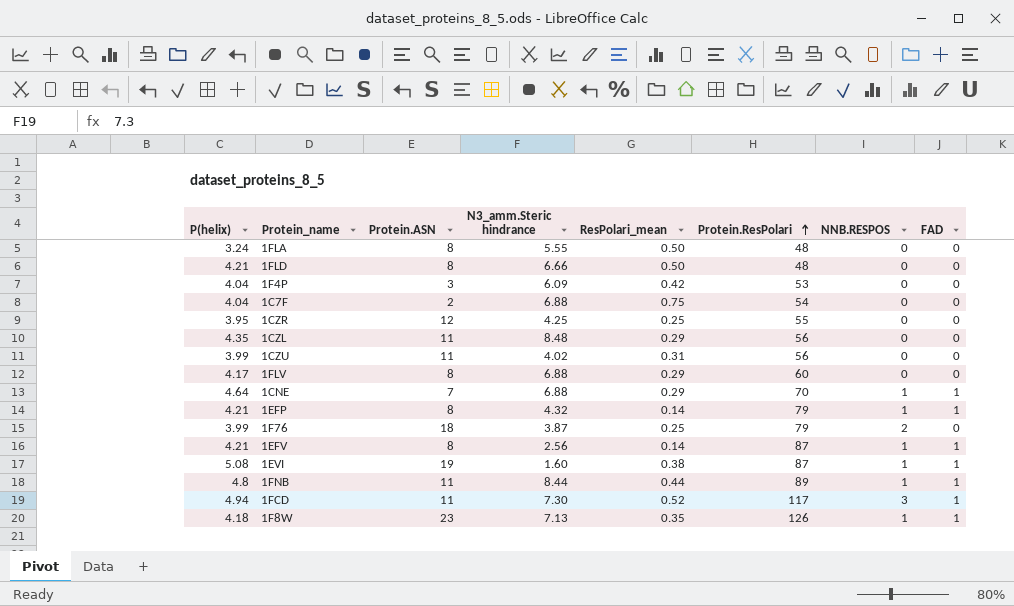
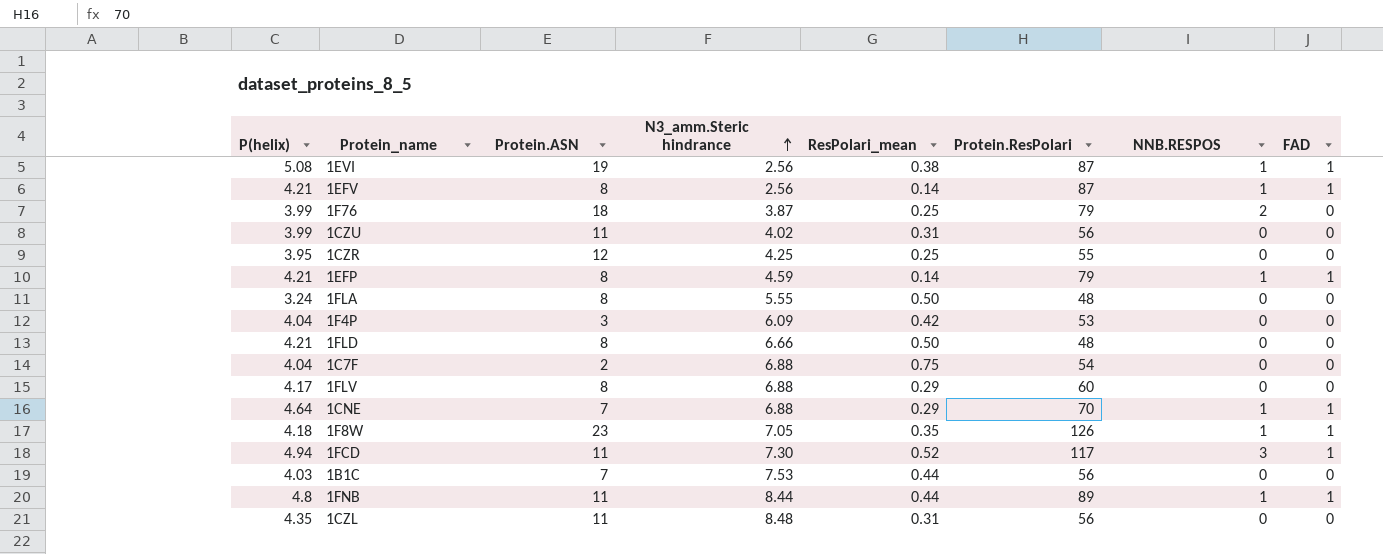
row order: Protein.ResPolari ascending -> N3_amm.Steric hindrance ascending
1EVI | N3_amm.Steric hindrance: 1.60 -> 2.56
1EFP | N3_amm.Steric hindrance: 4.32 -> 4.59
1F8W | N3_amm.Steric hindrance: 7.13 -> 7.05
row 1B1C: none -> 4.03 | 7 | 7.53 | 0.44 | 56 | 0 | 0
1CZL | ResPolari_mean: 0.29 -> 0.31

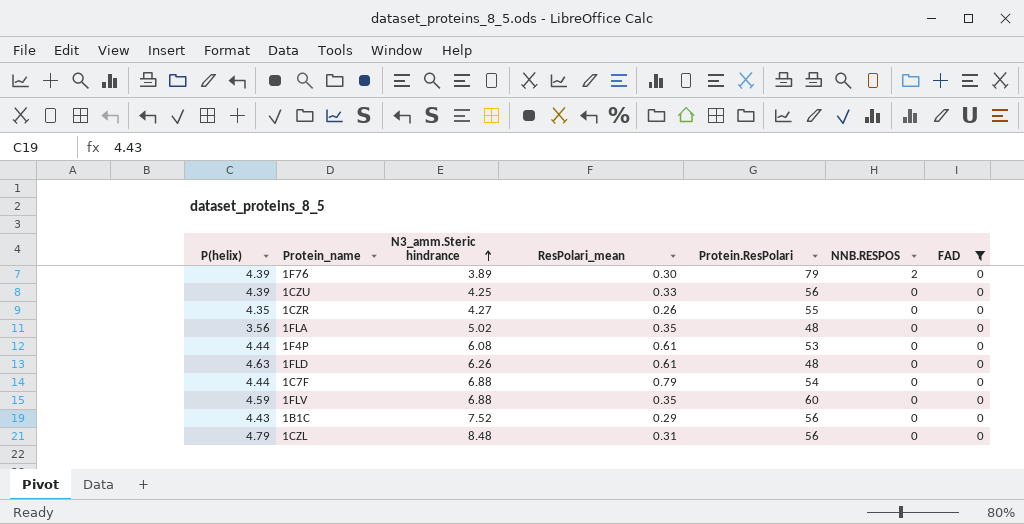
filter: none -> FAD = 0
column Protein.ASN | position: 3 -> none
1F76 | P(helix): 3.99 -> 4.39
1F76 | N3_amm.Steric hindrance: 3.87 -> 3.89
1F76 | ResPolari_mean: 0.25 -> 0.30
1CZU | P(helix): 3.99 -> 4.39
1CZU | N3_amm.Steric hindrance: 4.02 -> 4.25
1CZU | ResPolari_mean: 0.31 -> 0.33
1CZR | P(helix): 3.95 -> 4.35
1CZR | N3_amm.Steric hindrance: 4.25 -> 4.27
1CZR | ResPolari_mean: 0.25 -> 0.26
1FLA | P(helix): 3.24 -> 3.56
1FLA | N3_amm.Steric hindrance: 5.55 -> 5.02
1FLA | ResPolari_mean: 0.50 -> 0.35
1F4P | P(helix): 4.04 -> 4.44
1F4P | N3_amm.Steric hindrance: 6.09 -> 6.08
1F4P | ResPolari_mean: 0.42 -> 0.61
1FLD | P(helix): 4.21 -> 4.63
1FLD | N3_amm.Steric hindrance: 6.66 -> 6.26
1FLD | ResPolari_mean: 0.50 -> 0.61
1C7F | P(helix): 4.04 -> 4.44
1C7F | ResPolari_mean: 0.75 -> 0.79
1FLV | P(helix): 4.17 -> 4.59
1FLV | ResPolari_mean: 0.29 -> 0.35
1B1C | P(helix): 4.03 -> 4.43
1B1C | N3_amm.Steric hindrance: 7.53 -> 7.52
1B1C | ResPolari_mean: 0.44 -> 0.29
1CZL | P(helix): 4.35 -> 4.79

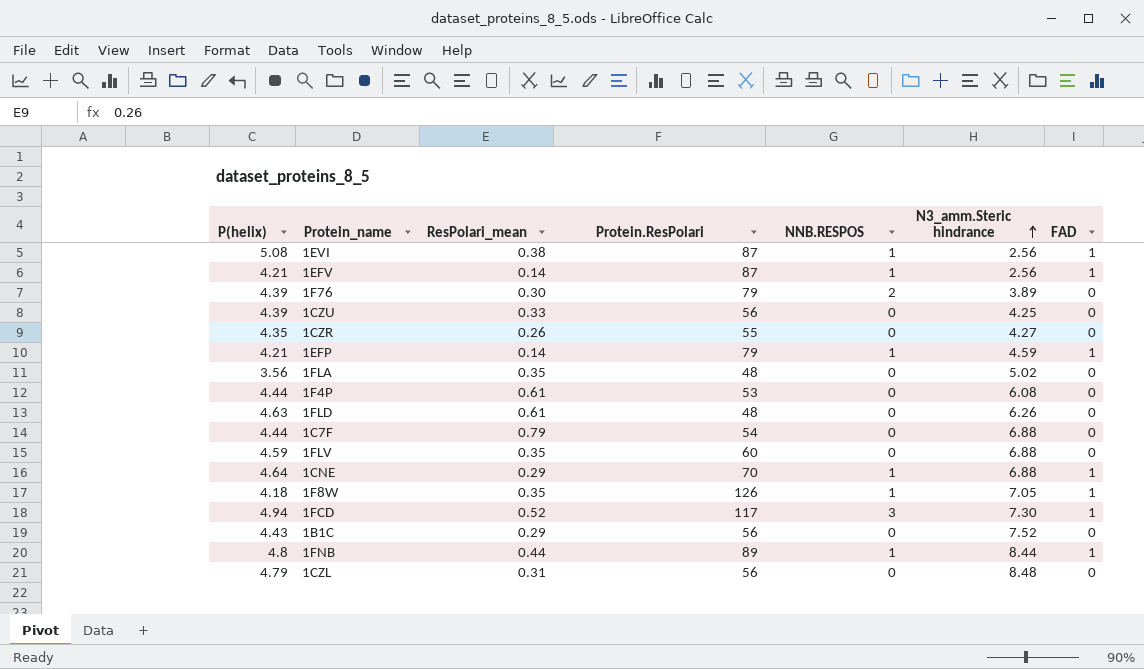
filter: FAD = 0 -> none
column N3_amm.Steric hindrance | position: 3 -> 6

